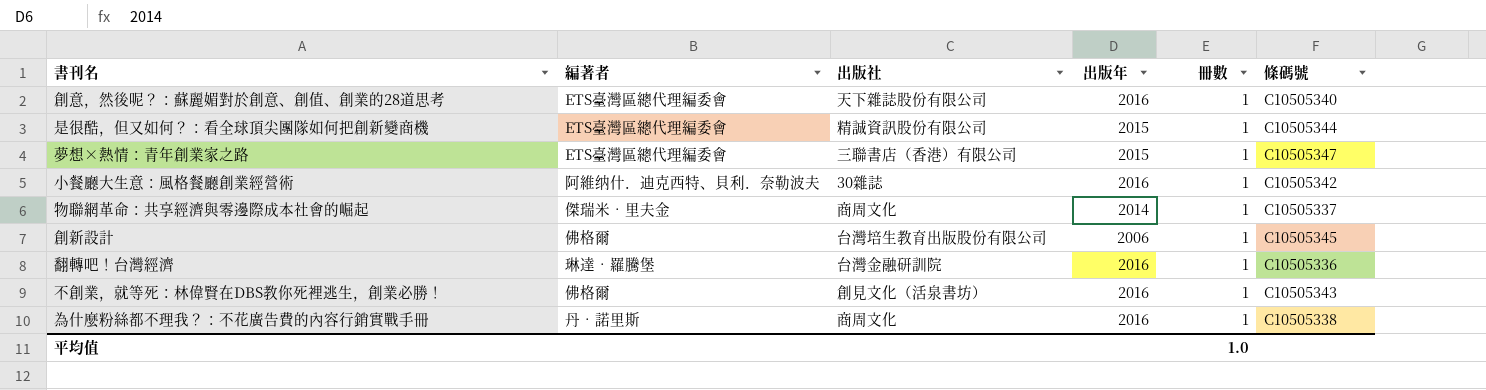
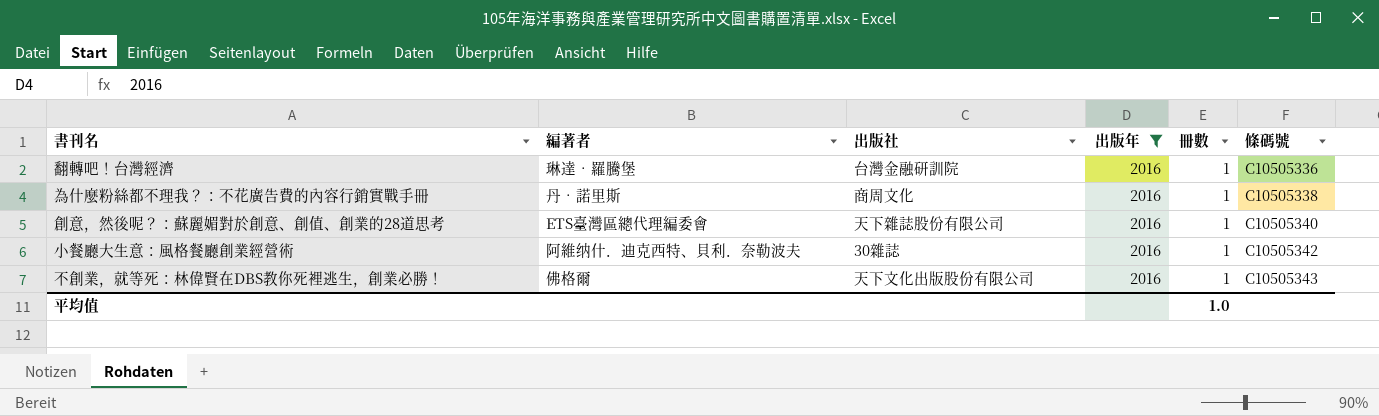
filter: none -> 出版年 = 2016
row order: none -> 條碼號 ascending
不創業，就等死：林偉賢在DBS教你死裡逃生，創業必勝！ | 出版社: 創見文化（活泉書坊） -> 天下文化出版股份有限公司

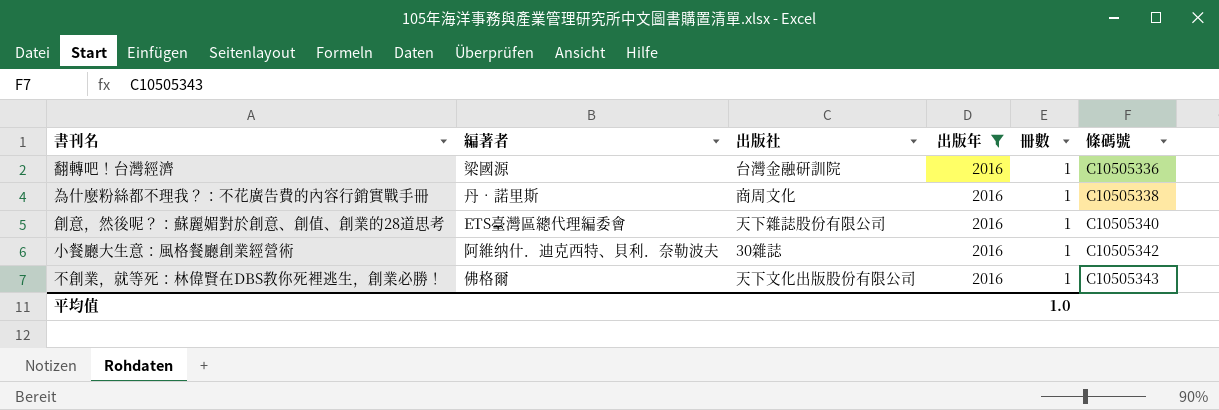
翻轉吧！台灣經濟 | 編著者: 琳達‧羅騰堡 -> 梁國源

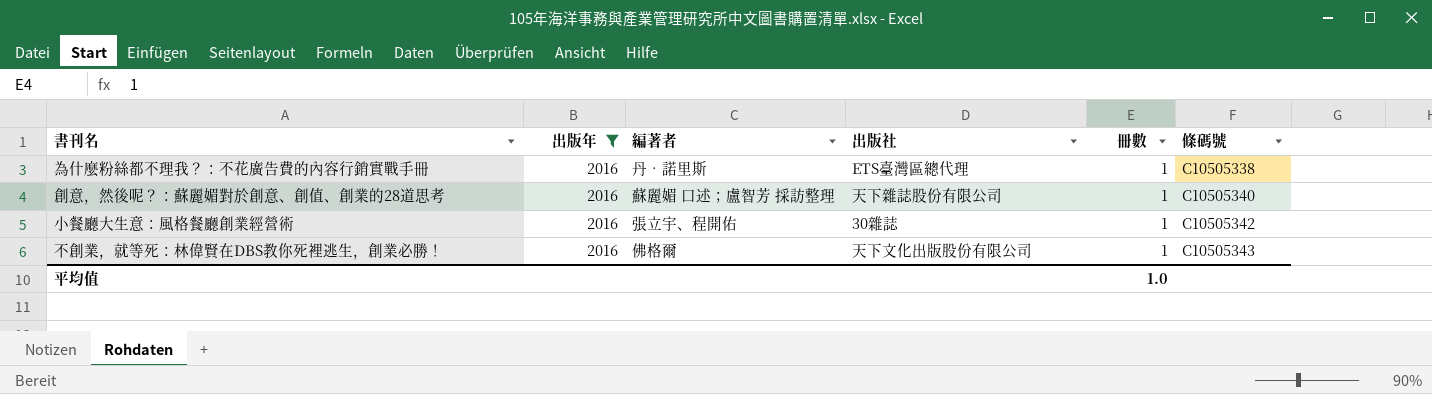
column 出版年 | position: 4 -> 2
row 翻轉吧！台灣經濟: 梁國源 | 台灣金融研訓院 | 2016 | 1 | C10505336 -> none
為什麼粉絲都不理我？：不花廣告費的內容行銷實戰手冊 | 出版社: 商周文化 -> ETS臺灣區總代理
創意，然後呢？：蘇麗媚對於創意、創值、創業的28道思考 | 編著者: ETS臺灣區總代理編委會 -> 蘇麗媚 口述；盧智芳 採訪整理
小餐廳大生意：風格餐廳創業經營術 | 編著者: 阿維纳什．迪克西特、貝利．奈勒波夫 -> 張立宇、程開佑

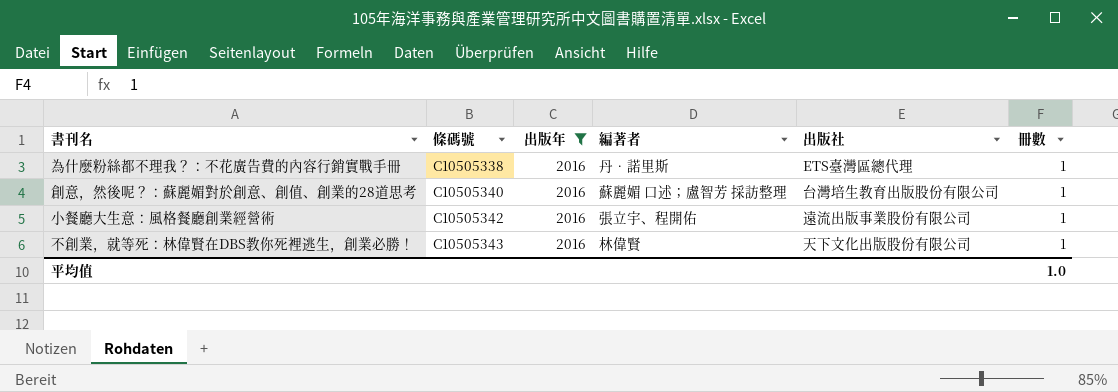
column 條碼號 | position: 6 -> 2
創意，然後呢？：蘇麗媚對於創意、創值、創業的28道思考 | 出版社: 天下雜誌股份有限公司 -> 台灣培生教育出版股份有限公司
小餐廳大生意：風格餐廳創業經營術 | 出版社: 30雜誌 -> 遠流出版事業股份有限公司
不創業，就等死：林偉賢在DBS教你死裡逃生，創業必勝！ | 編著者: 佛格爾 -> 林偉賢

